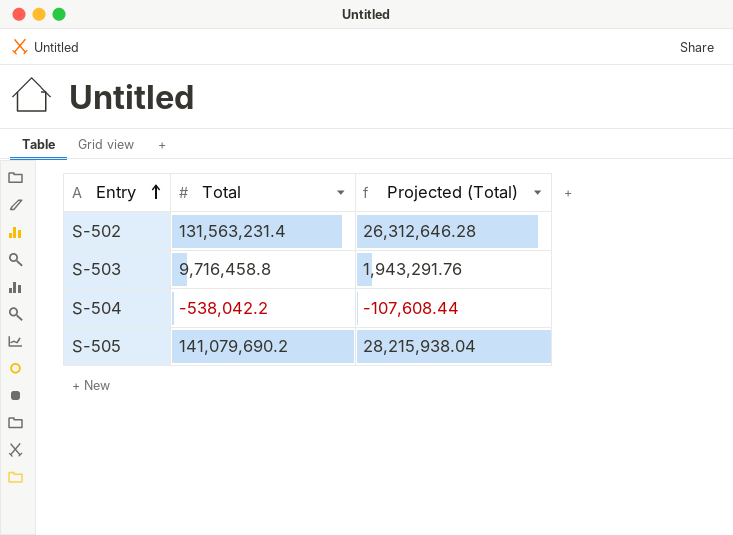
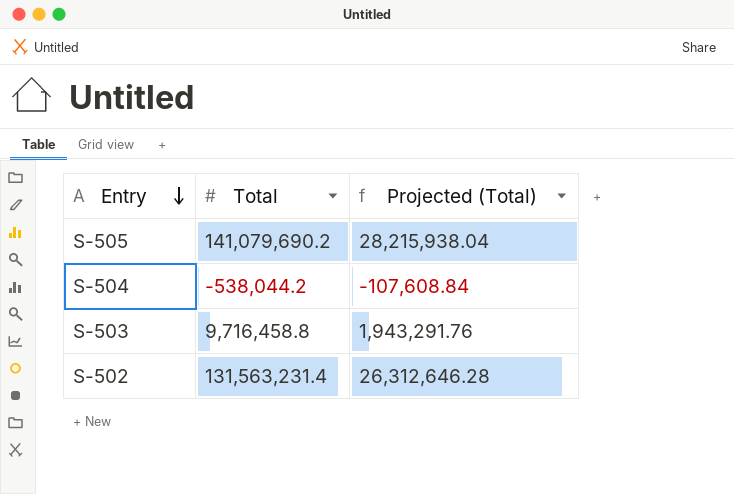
row order: Entry ascending -> Entry descending
S-504 | Total: -538,042.2 -> -538,044.2
S-504 | Projected (Total): -107,608.44 -> -107,608.84

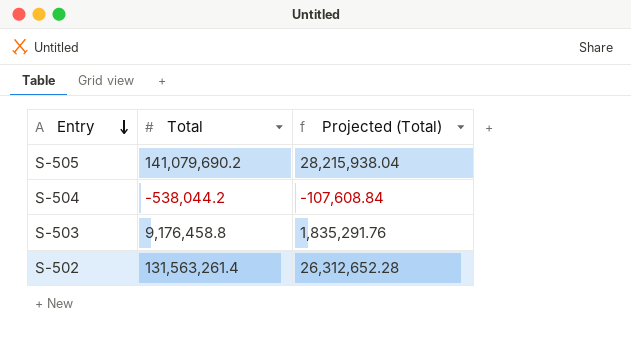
S-503 | Total: 9,716,458.8 -> 9,176,458.8
S-503 | Projected (Total): 1,943,291.76 -> 1,835,291.76
S-502 | Total: 131,563,231.4 -> 131,563,261.4
S-502 | Projected (Total): 26,312,646.28 -> 26,312,652.28

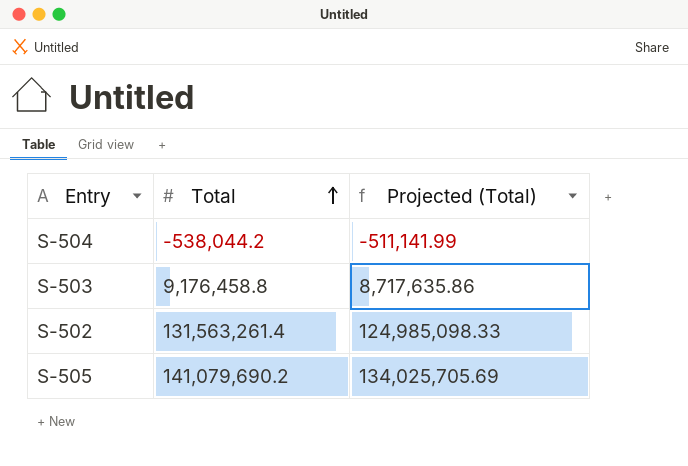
row order: Entry descending -> Total ascending
column Projected (Total) | formula: [Total] * 0.2 -> [Total] * 0.95

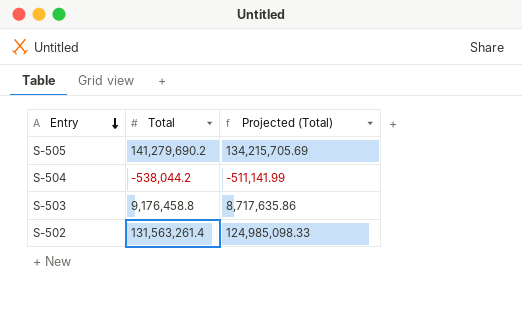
row order: Total ascending -> Entry descending
S-505 | Total: 141,079,690.2 -> 141,279,690.2
S-505 | Projected (Total): 134,025,705.69 -> 134,215,705.69

